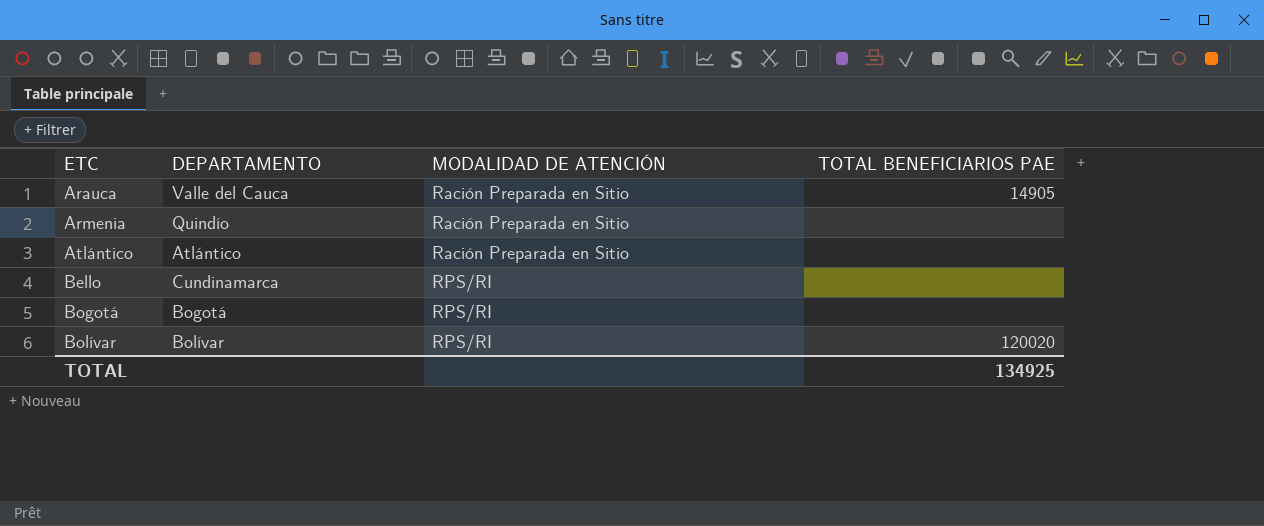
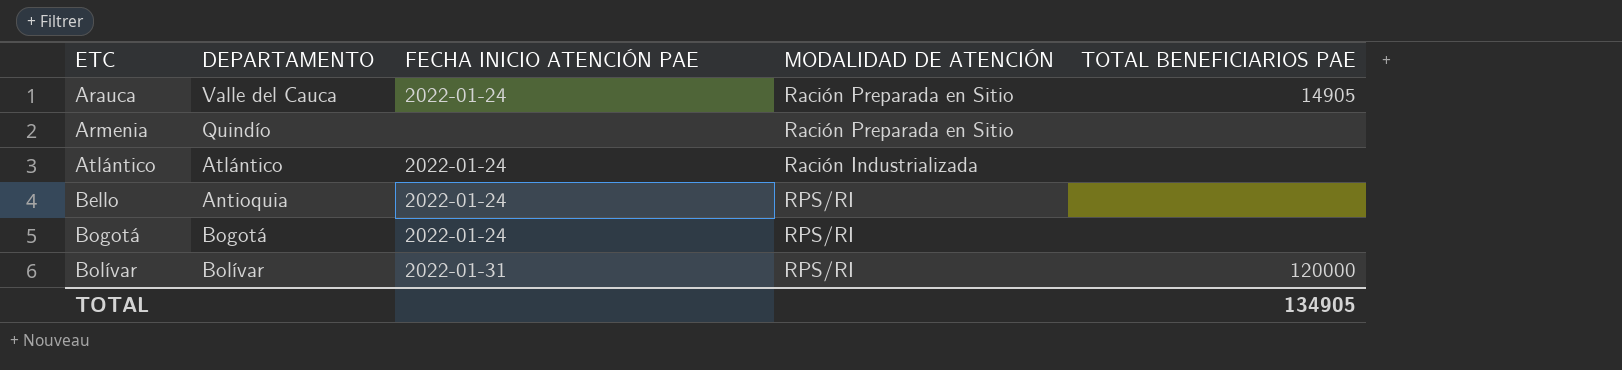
column FECHA INICIO ATENCIÓN PAE | position: none -> 3
Atlántico | MODALIDAD DE ATENCIÓN: Ración Preparada en Sitio -> Ración Industrializada
Bello | DEPARTAMENTO: Cundinamarca -> Antioquia
Bolívar | TOTAL BENEFICIARIOS PAE: 120020 -> 120000
TOTAL | TOTAL BENEFICIARIOS PAE: 134925 -> 134905

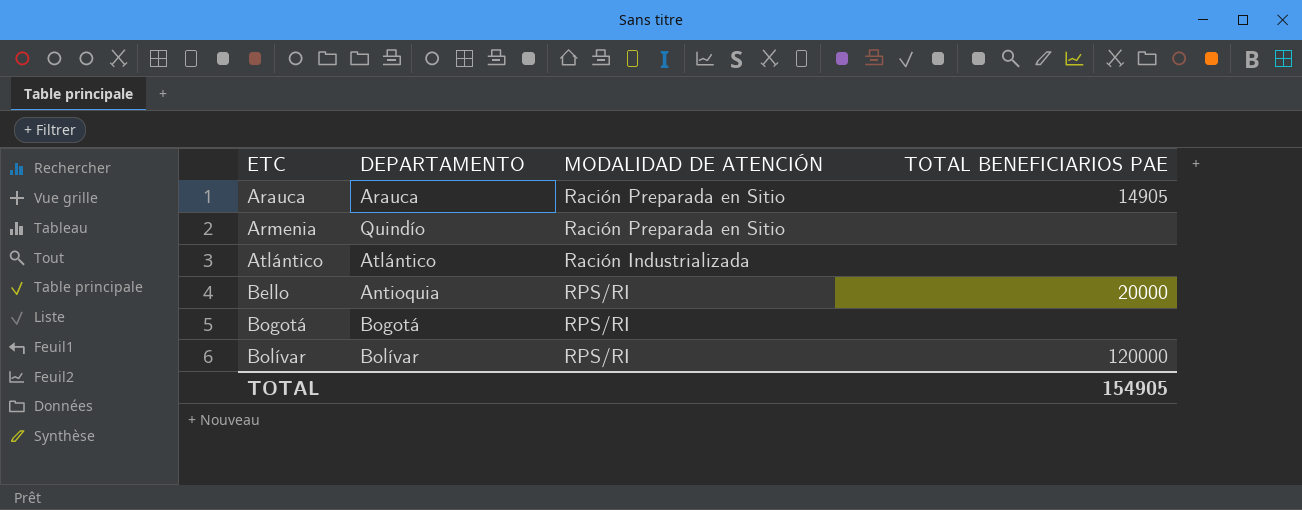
column FECHA INICIO ATENCIÓN PAE | position: 3 -> none
Arauca | DEPARTAMENTO: Valle del Cauca -> Arauca
Bello | TOTAL BENEFICIARIOS PAE: none -> 20000
TOTAL | TOTAL BENEFICIARIOS PAE: 134905 -> 154905

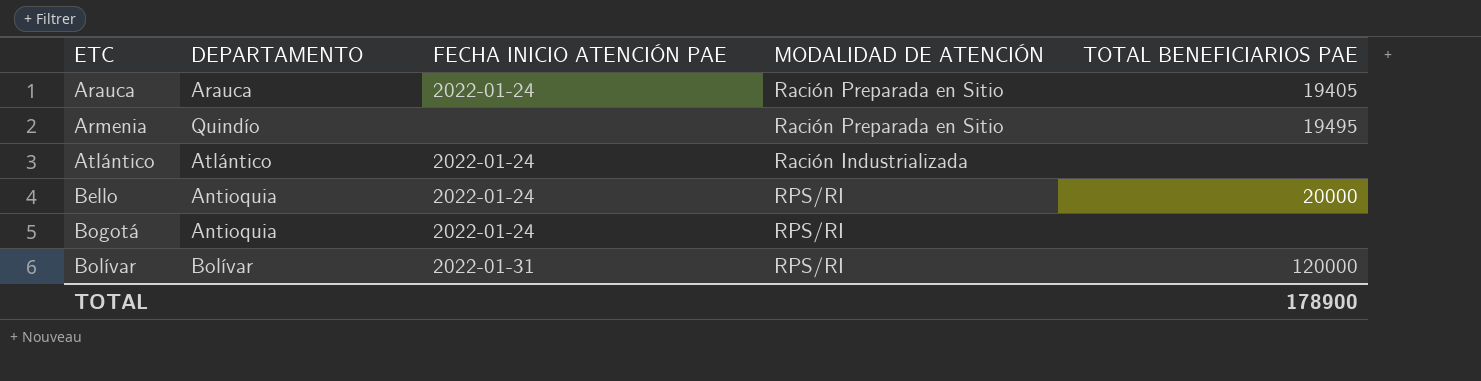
column FECHA INICIO ATENCIÓN PAE | position: none -> 3
Arauca | TOTAL BENEFICIARIOS PAE: 14905 -> 19405
Armenia | TOTAL BENEFICIARIOS PAE: none -> 19495
Bogotá | DEPARTAMENTO: Bogotá -> Antioquia
TOTAL | TOTAL BENEFICIARIOS PAE: 154905 -> 178900

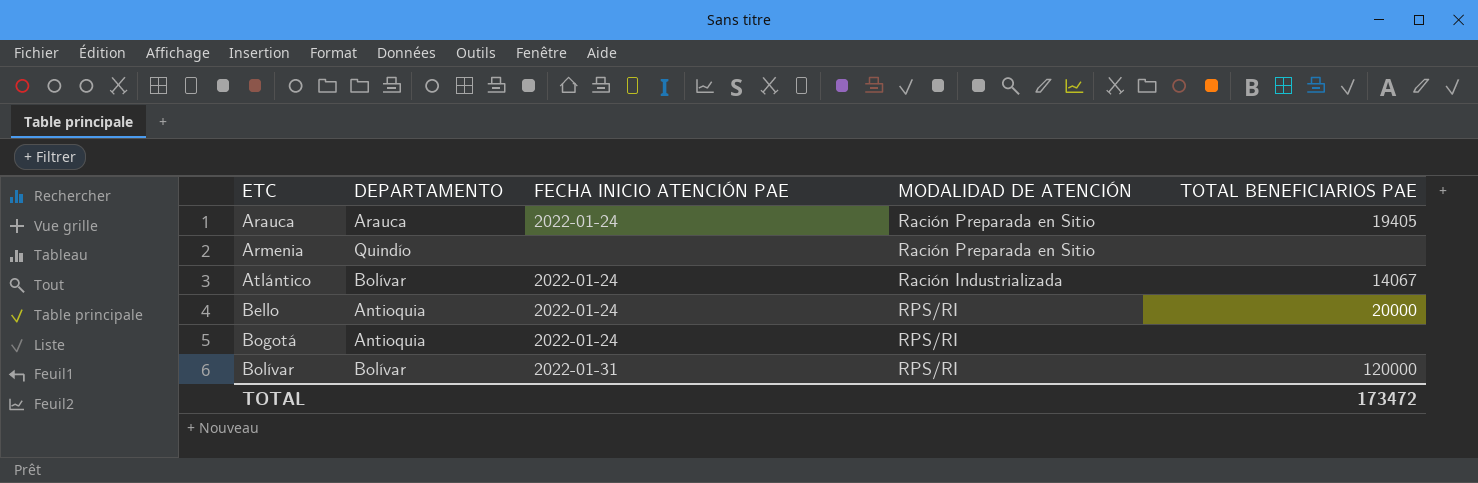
Armenia | TOTAL BENEFICIARIOS PAE: 19495 -> none
Atlántico | DEPARTAMENTO: Atlántico -> Bolívar
Atlántico | TOTAL BENEFICIARIOS PAE: none -> 14067
TOTAL | TOTAL BENEFICIARIOS PAE: 178900 -> 173472

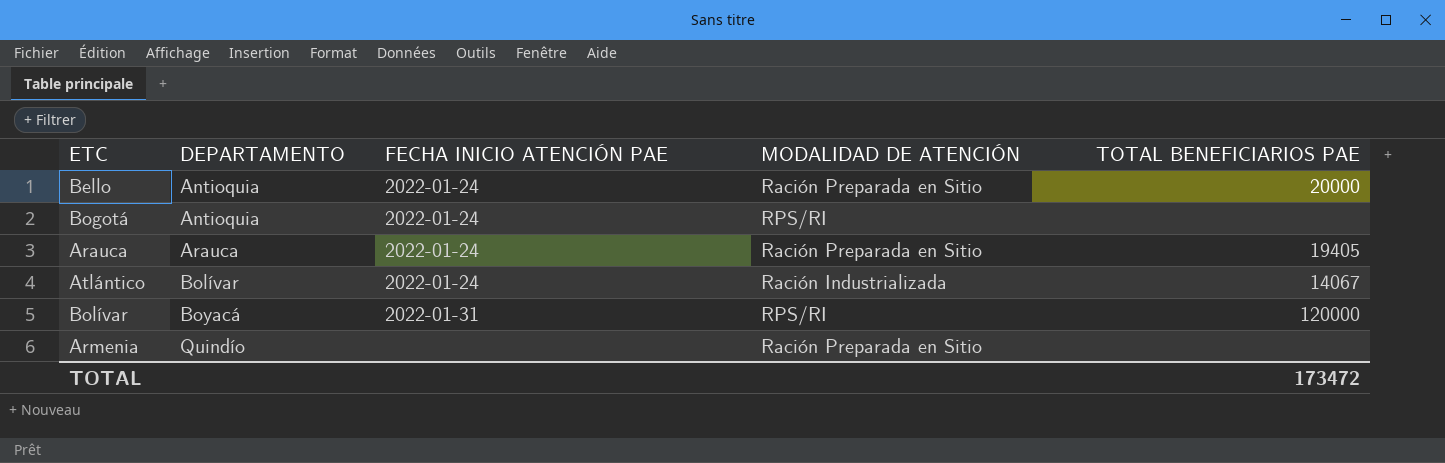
row order: ETC ascending -> DEPARTAMENTO ascending
Bello | MODALIDAD DE ATENCIÓN: RPS/RI -> Ración Preparada en Sitio
Bolívar | DEPARTAMENTO: Bolívar -> Boyacá

